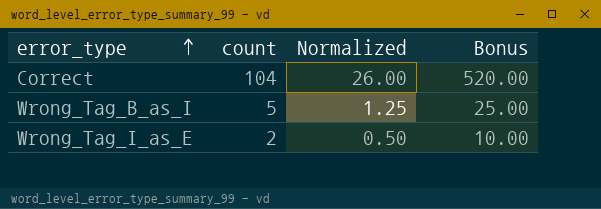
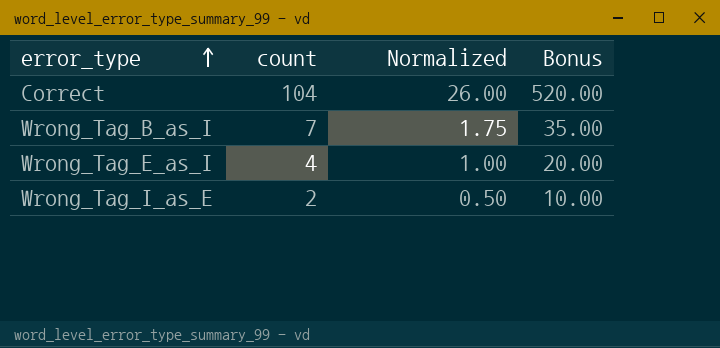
Wrong_Tag_B_as_I | count: 5 -> 7
Wrong_Tag_B_as_I | Normalized: 1.25 -> 1.75
Wrong_Tag_B_as_I | Bonus: 25.00 -> 35.00
row Wrong_Tag_E_as_I: none -> 4 | 1.00 | 20.00

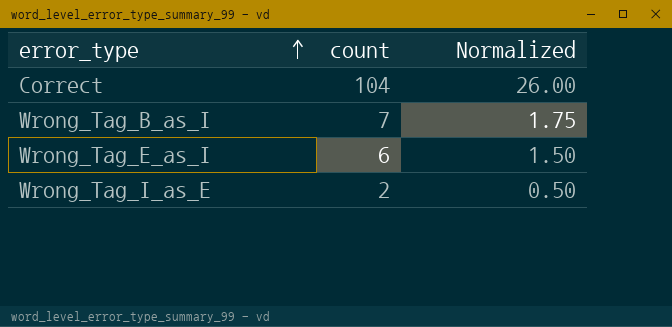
column Bonus | formula: [count] * 5 -> none
Wrong_Tag_E_as_I | count: 4 -> 6
Wrong_Tag_E_as_I | Normalized: 1.00 -> 1.50

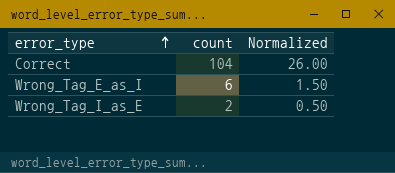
row Wrong_Tag_B_as_I: 7 | 1.75 -> none

